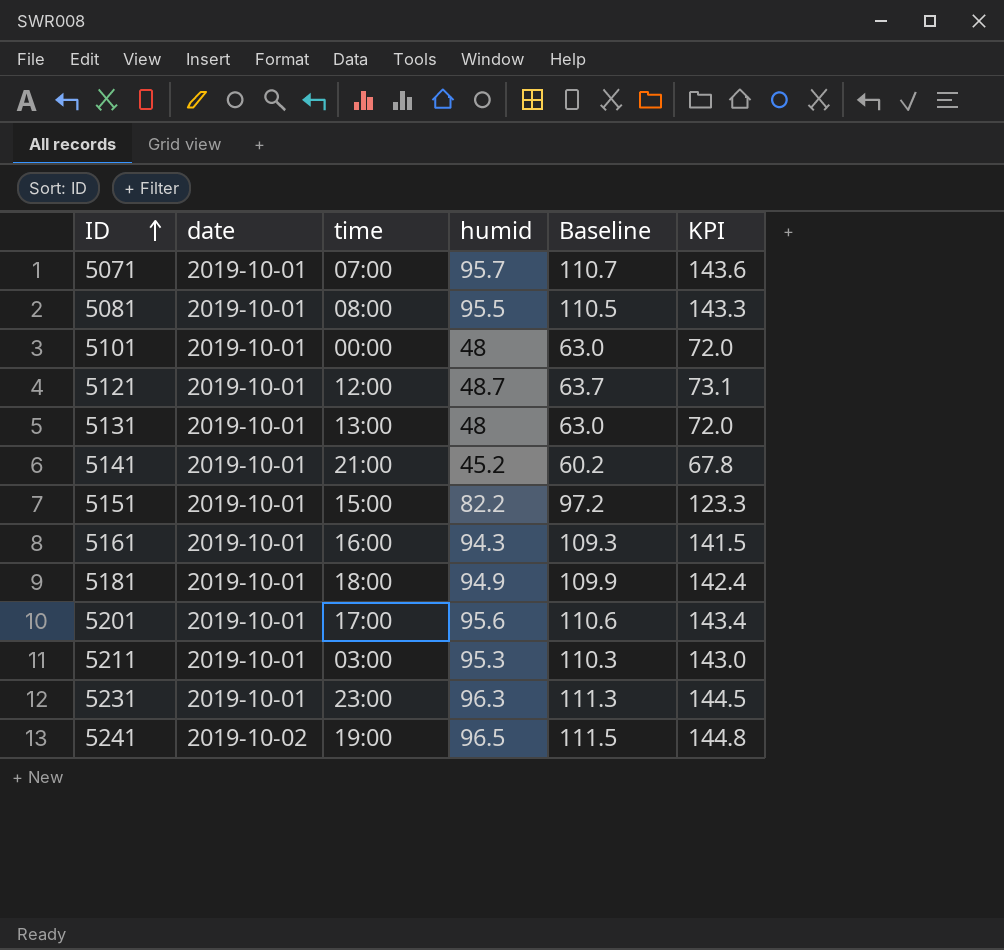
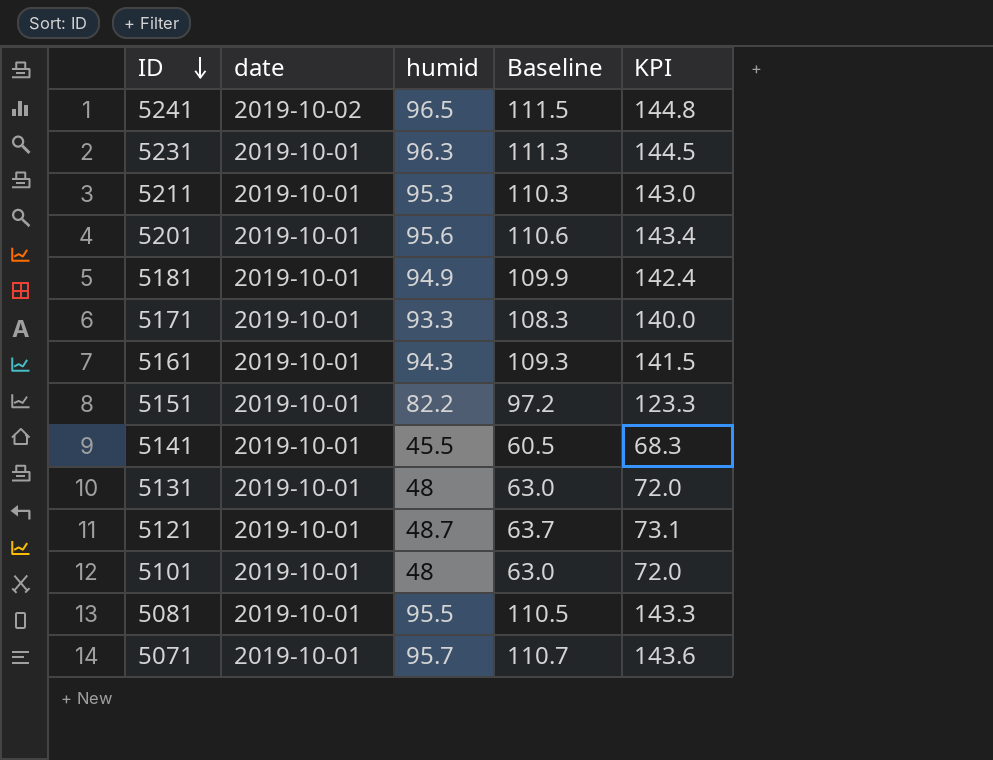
row order: ID ascending -> ID descending
column time | position: 3 -> none
row 5171: none -> 2019-10-01 | 93.3 | 108.3 | 140.0
5141 | humid: 45.2 -> 45.5
5141 | Baseline: 60.2 -> 60.5
5141 | KPI: 67.8 -> 68.3

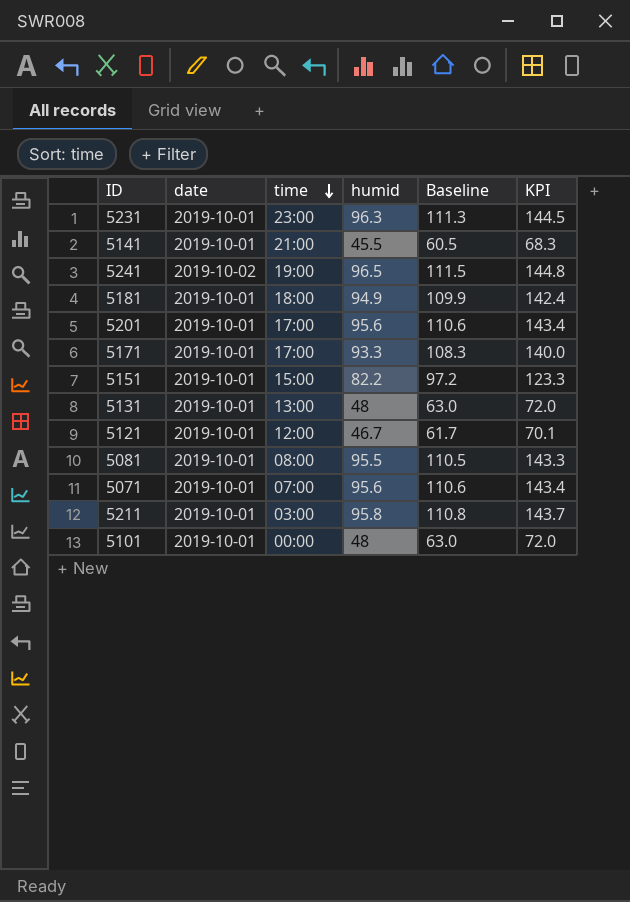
row order: ID descending -> time descending
column time | position: none -> 3
row 5161: 2019-10-01 | 94.3 | 109.3 | 141.5 -> none
5121 | humid: 48.7 -> 46.7
5121 | Baseline: 63.7 -> 61.7
5121 | KPI: 73.1 -> 70.1
5071 | humid: 95.7 -> 95.6
5071 | Baseline: 110.7 -> 110.6
5071 | KPI: 143.6 -> 143.4
5211 | humid: 95.3 -> 95.8
5211 | Baseline: 110.3 -> 110.8
5211 | KPI: 143.0 -> 143.7

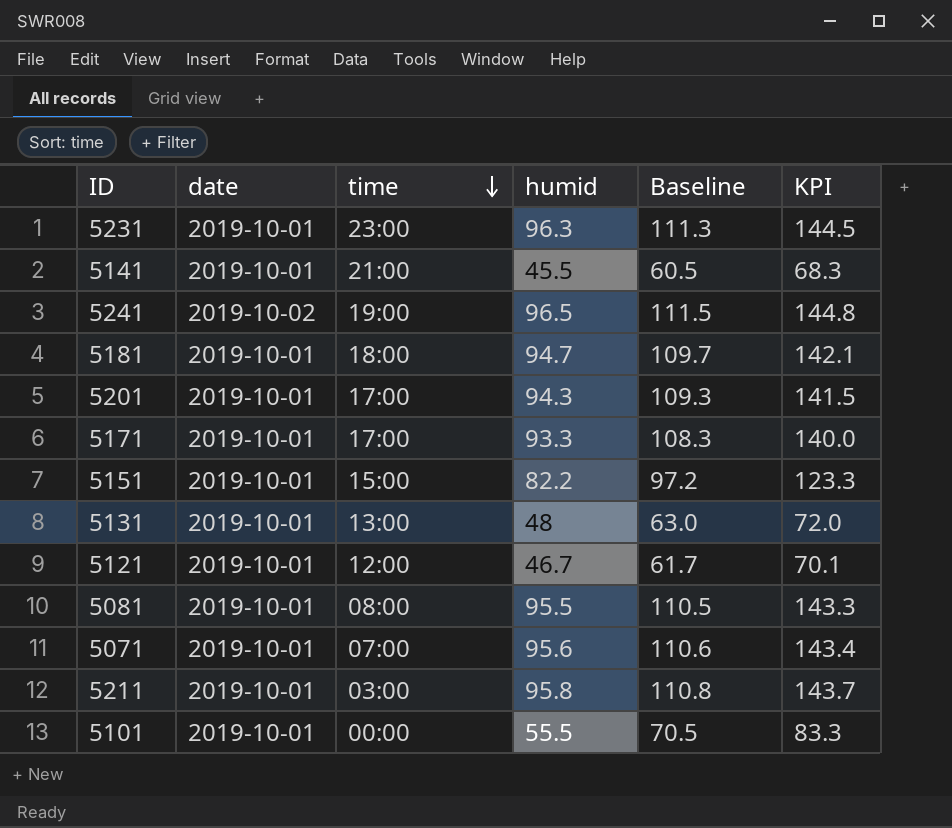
5181 | humid: 94.9 -> 94.7
5181 | Baseline: 109.9 -> 109.7
5181 | KPI: 142.4 -> 142.1
5201 | humid: 95.6 -> 94.3
5201 | Baseline: 110.6 -> 109.3
5201 | KPI: 143.4 -> 141.5
5101 | humid: 48 -> 55.5
5101 | Baseline: 63.0 -> 70.5
5101 | KPI: 72.0 -> 83.3

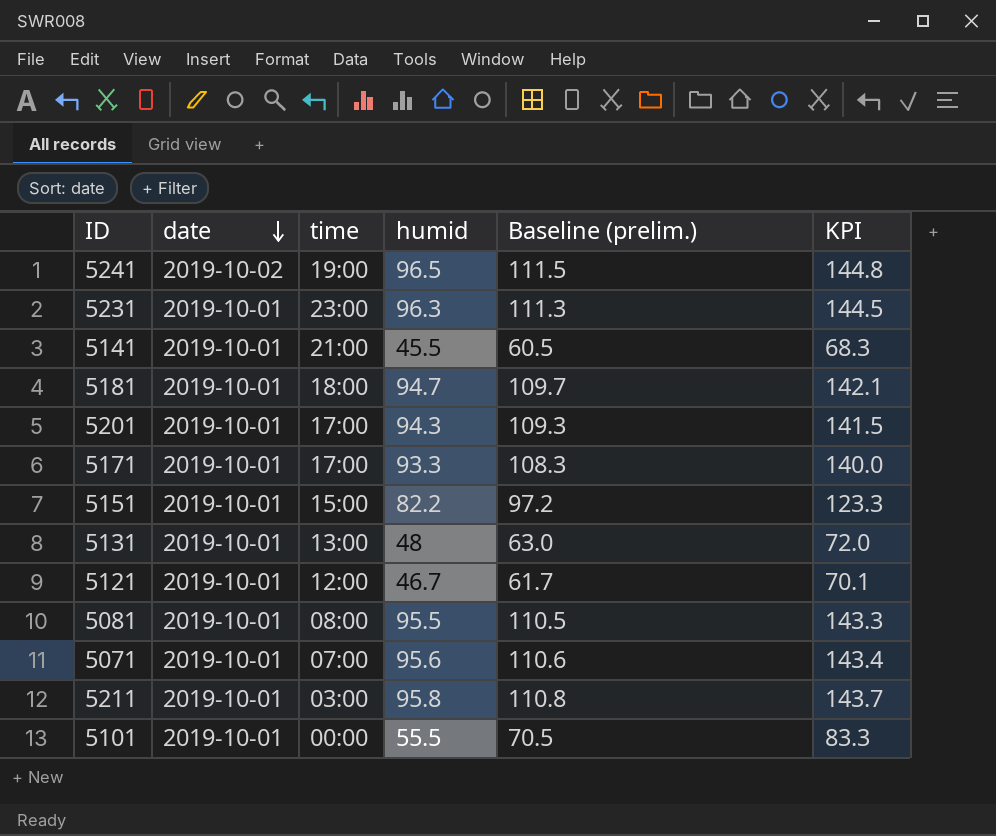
row order: time descending -> date descending
column name: Baseline -> Baseline (prelim.)

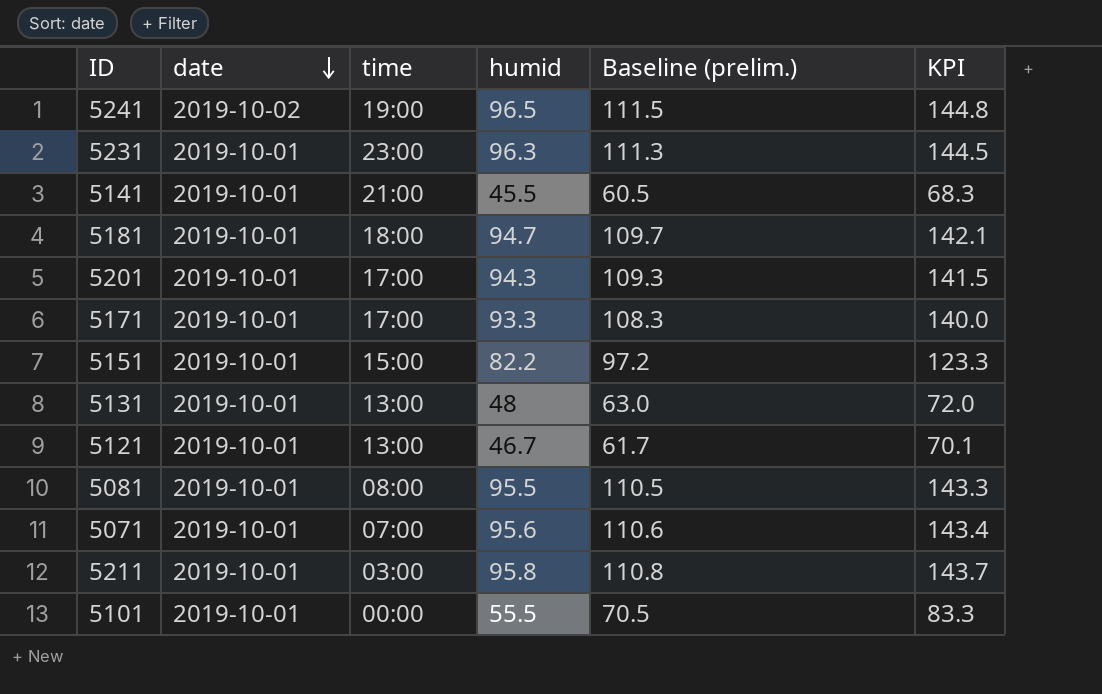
5121 | time: 12:00 -> 13:00

